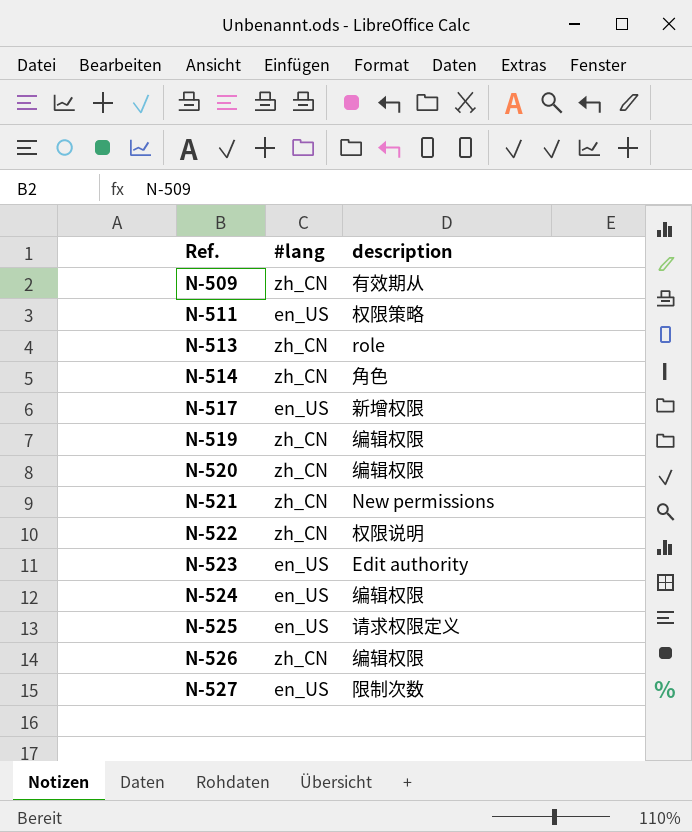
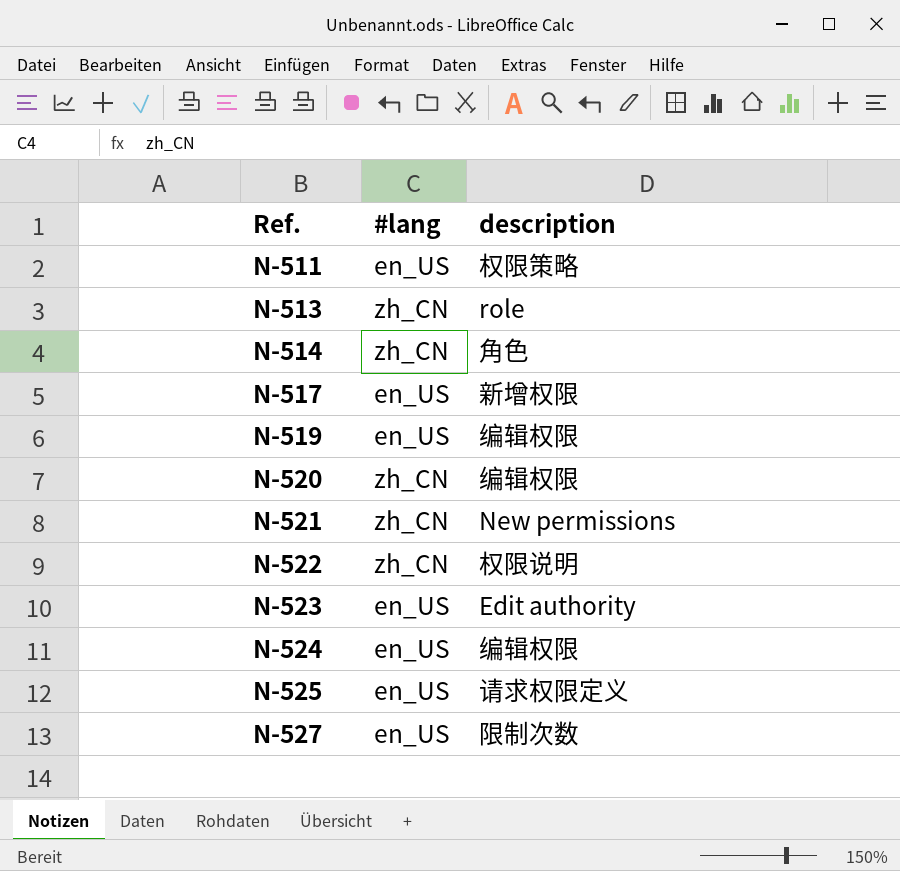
row N-509: zh_CN | 有效期从 -> none
row N-526: zh_CN | 编辑权限 -> none
N-519 | #lang: zh_CN -> en_US

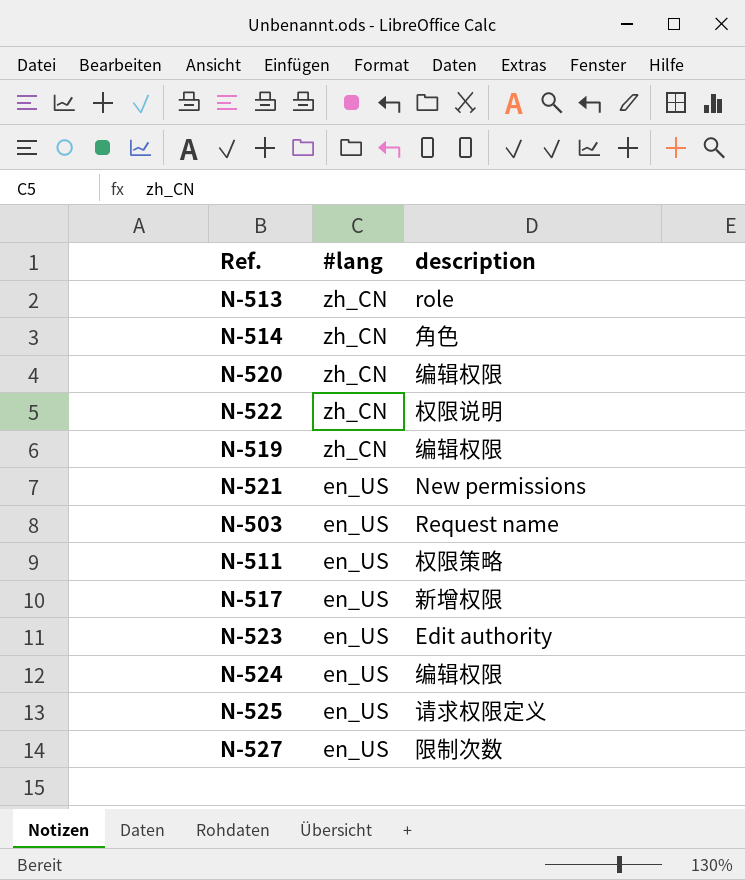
row order: Ref. ascending -> #lang descending
N-519 | #lang: en_US -> zh_CN
N-521 | #lang: zh_CN -> en_US
row N-503: none -> en_US | Request name

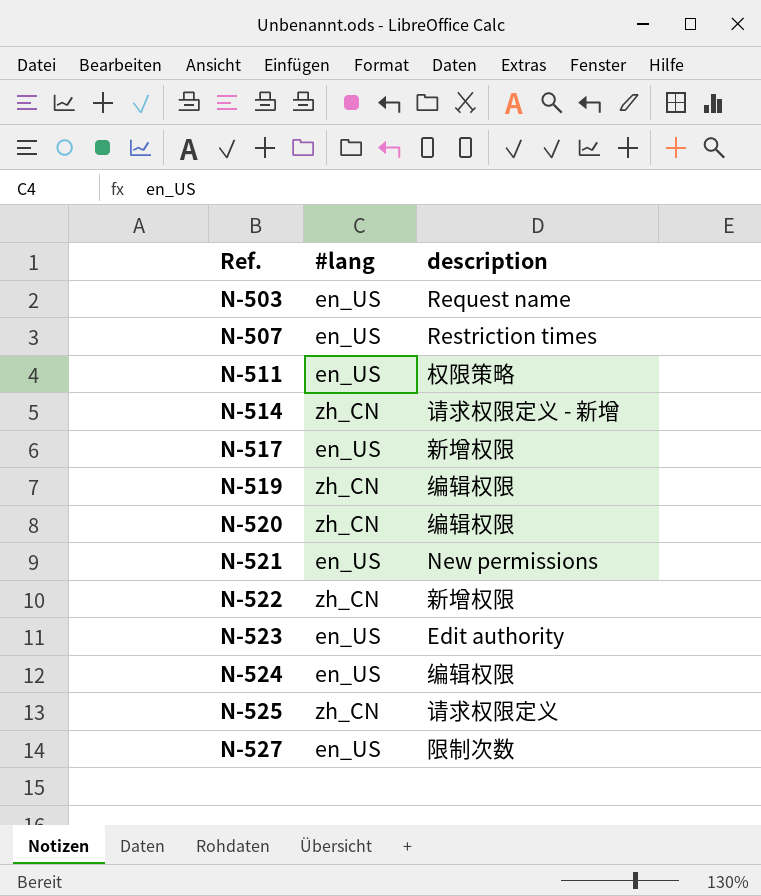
row order: #lang descending -> Ref. ascending
row N-513: zh_CN | role -> none
row N-507: none -> en_US | Restriction times
N-514 | description: 角色 -> 请求权限定义 - 新增
N-522 | description: 权限说明 -> 新增权限
N-525 | #lang: en_US -> zh_CN

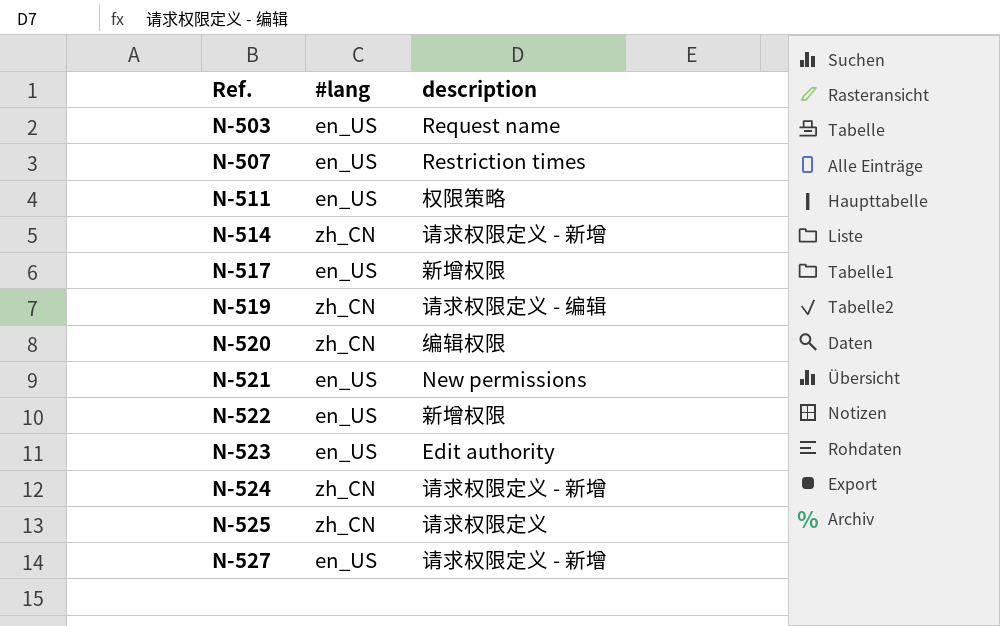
N-519 | description: 编辑权限 -> 请求权限定义 - 编辑
N-522 | #lang: zh_CN -> en_US
N-524 | #lang: en_US -> zh_CN
N-524 | description: 编辑权限 -> 请求权限定义 - 新增
N-527 | description: 限制次数 -> 请求权限定义 - 新增

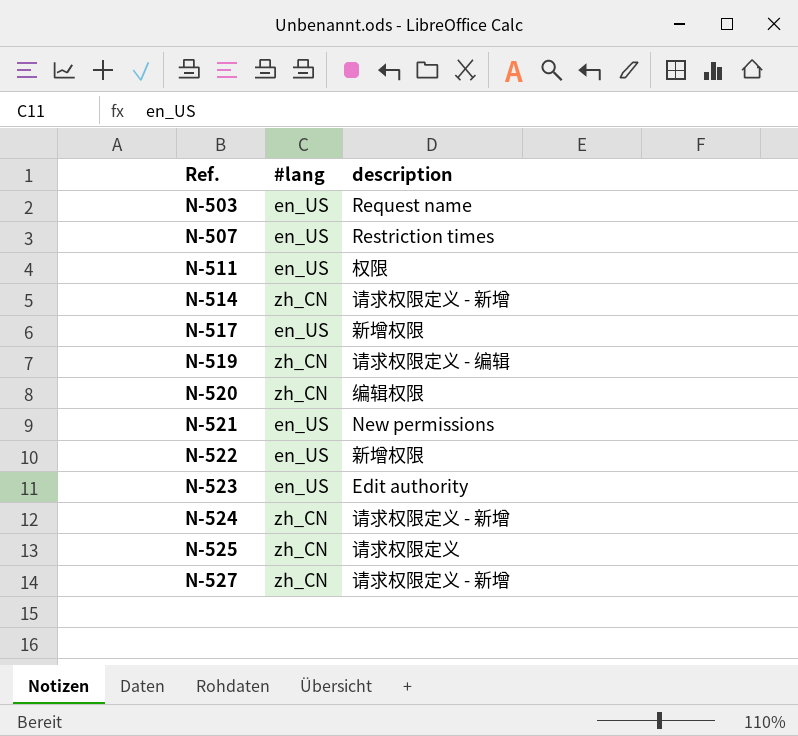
N-511 | description: 权限策略 -> 权限
N-527 | #lang: en_US -> zh_CN

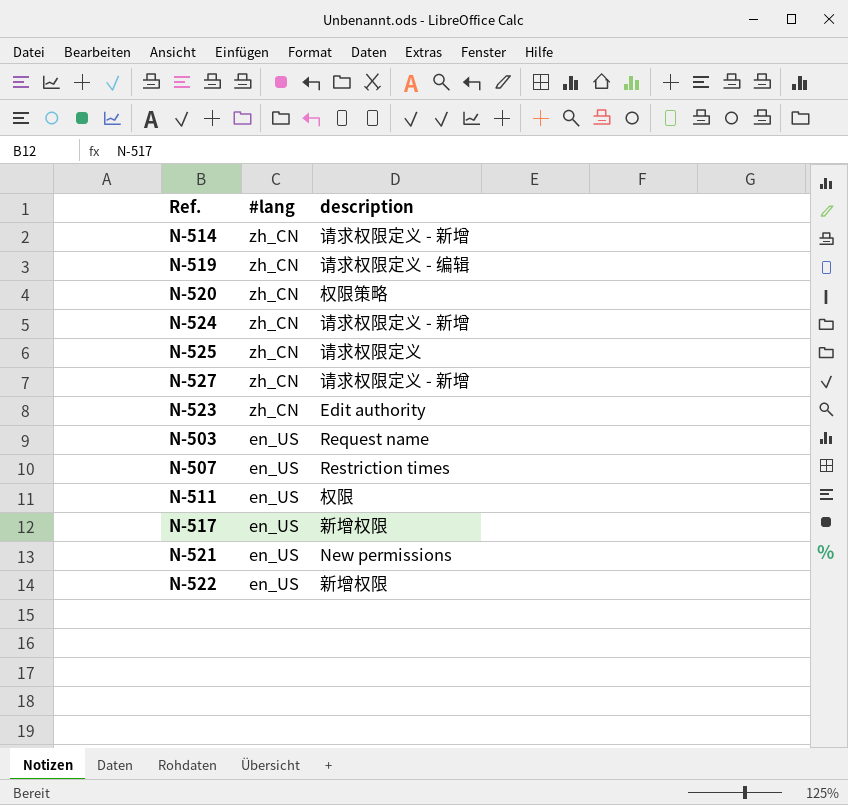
row order: Ref. ascending -> #lang descending
N-520 | description: 编辑权限 -> 权限策略
N-523 | #lang: en_US -> zh_CN

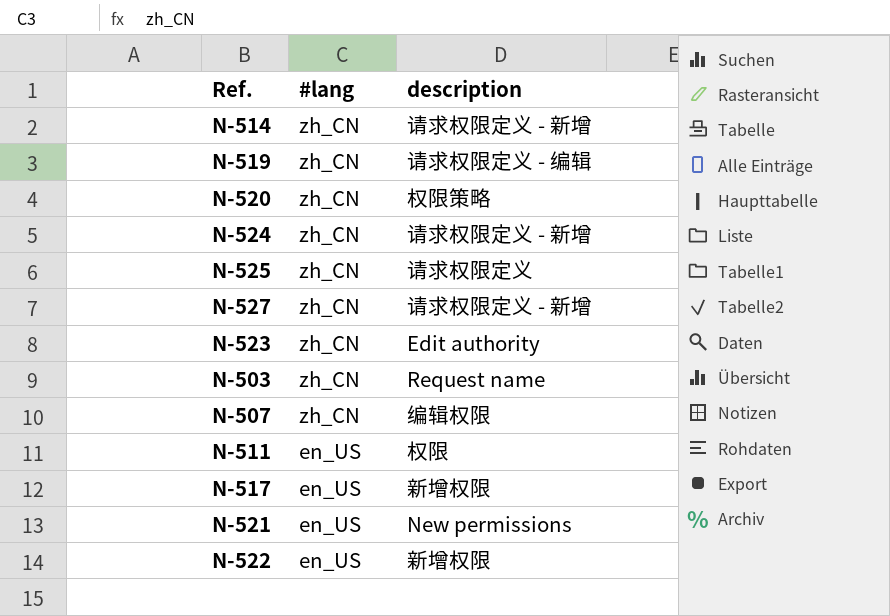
N-503 | #lang: en_US -> zh_CN
N-507 | #lang: en_US -> zh_CN
N-507 | description: Restriction times -> 编辑权限

